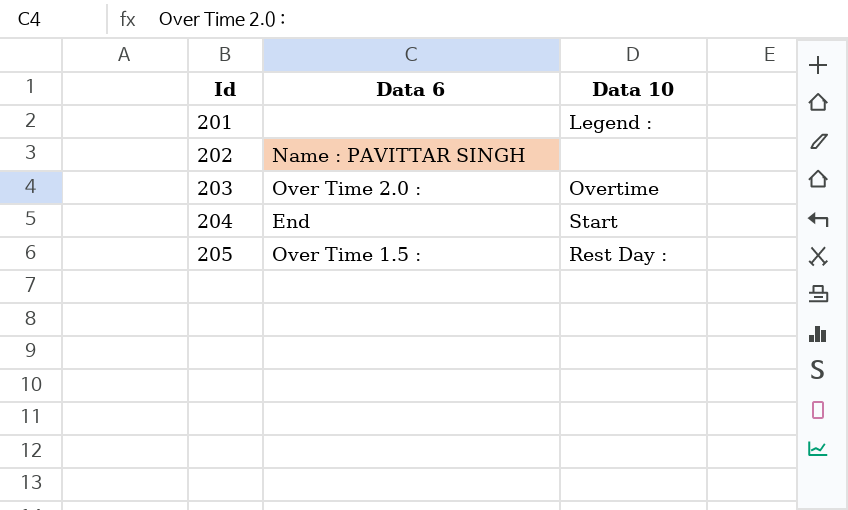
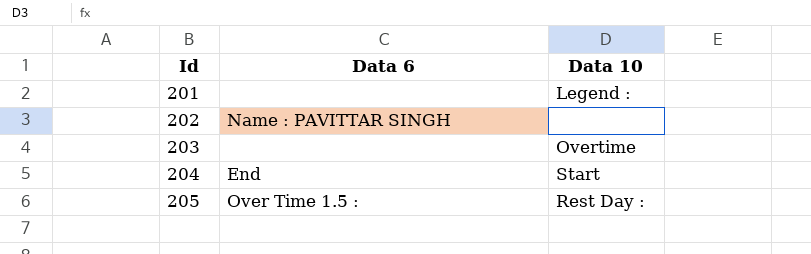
203 | Data 6: Over Time 2.0 : -> none

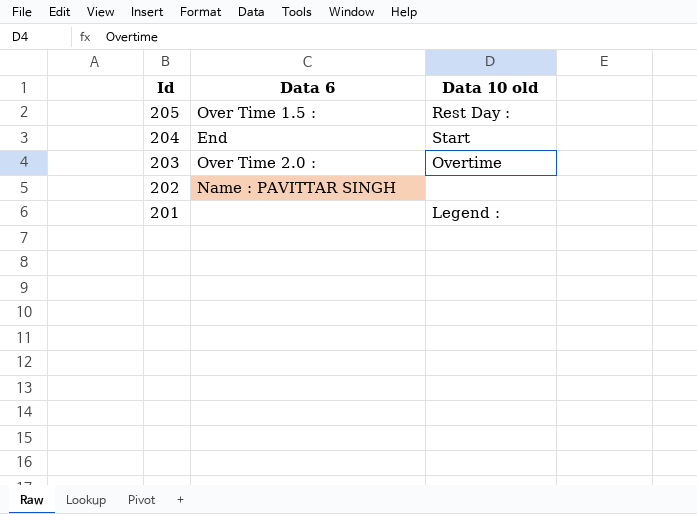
row order: Id ascending -> Id descending
column name: Data 10 -> Data 10 old
203 | Data 6: none -> Over Time 2.0 :

